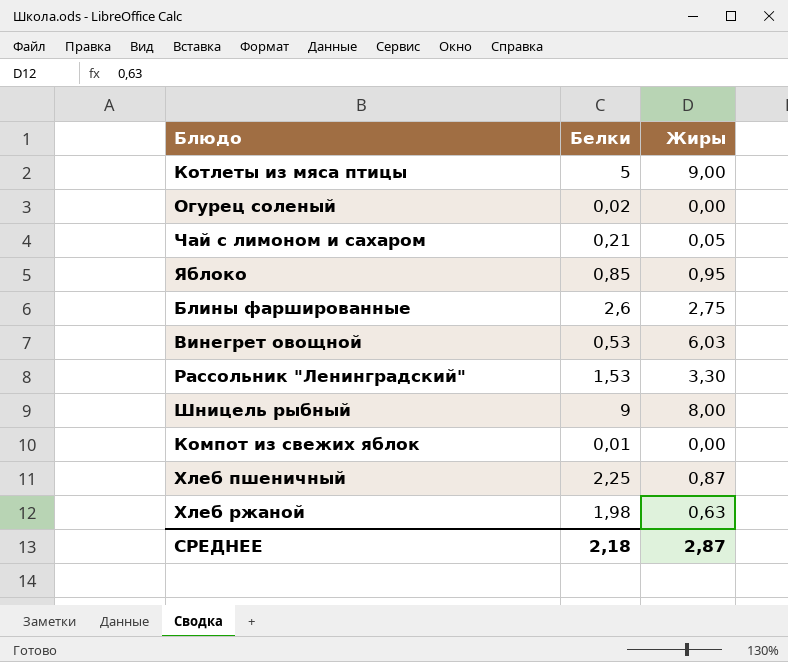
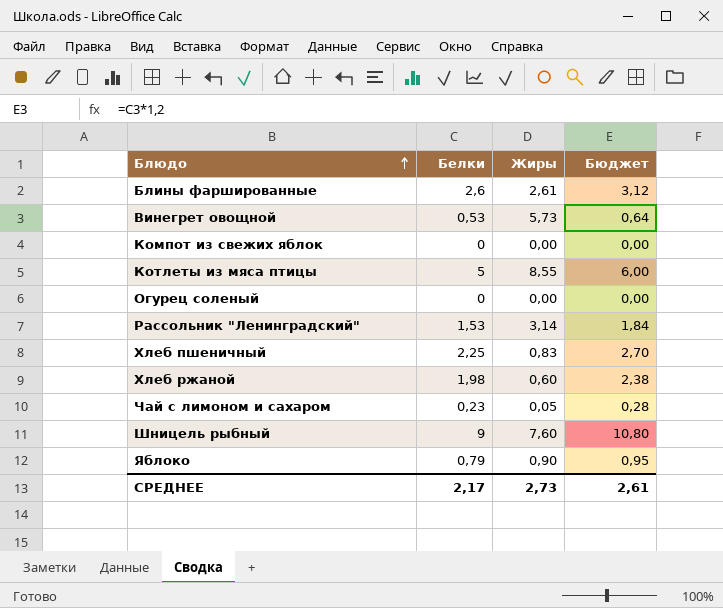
row order: none -> Блюдо ascending
column Бюджет | formula: none -> [Белки] * 1,2
Блины фаршированные | Жиры: 2,75 -> 2,61
Винегрет овощной | Жиры: 6,03 -> 5,73
Компот из свежих яблок | Белки: 0,01 -> 0
Котлеты из мяса птицы | Жиры: 9,00 -> 8,55
Огурец соленый | Белки: 0,02 -> 0
Рассольник "Ленинградский" | Жиры: 3,30 -> 3,14
Хлеб пшеничный | Жиры: 0,87 -> 0,83
Хлеб ржаной | Жиры: 0,63 -> 0,60
Чай с лимоном и сахаром | Белки: 0,21 -> 0,23
Шницель рыбный | Жиры: 8,00 -> 7,60
Яблоко | Белки: 0,85 -> 0,79
Яблоко | Жиры: 0,95 -> 0,90
СРЕДНЕЕ | Белки: 2,18 -> 2,17
СРЕДНЕЕ | Жиры: 2,87 -> 2,73

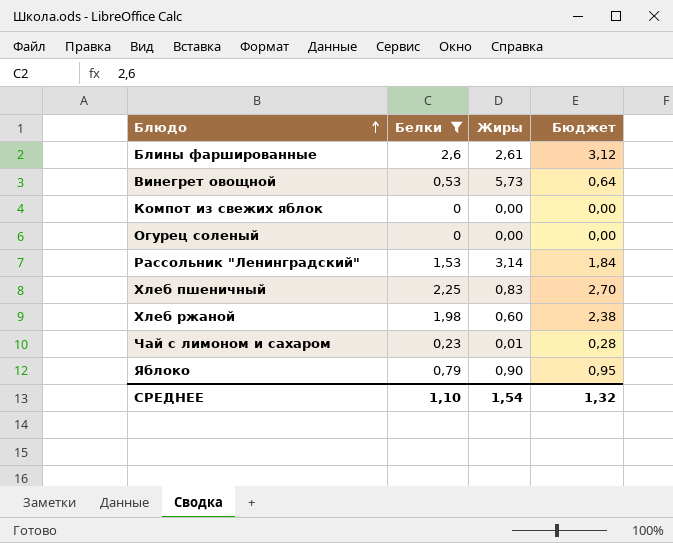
filter: none -> Белки <= 2,6
Чай с лимоном и сахаром | Жиры: 0,05 -> 0,01
СРЕДНЕЕ | Белки: 2,17 -> 1,10
СРЕДНЕЕ | Жиры: 2,73 -> 1,54
СРЕДНЕЕ | Бюджет: 2,61 -> 1,32

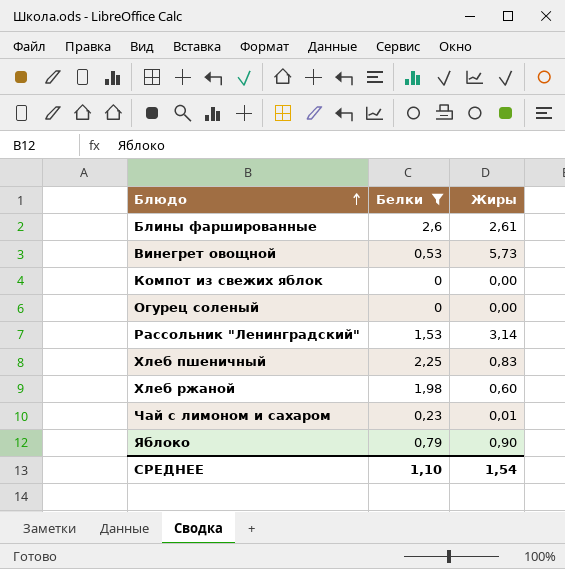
column Бюджет | formula: [Белки] * 1,2 -> none

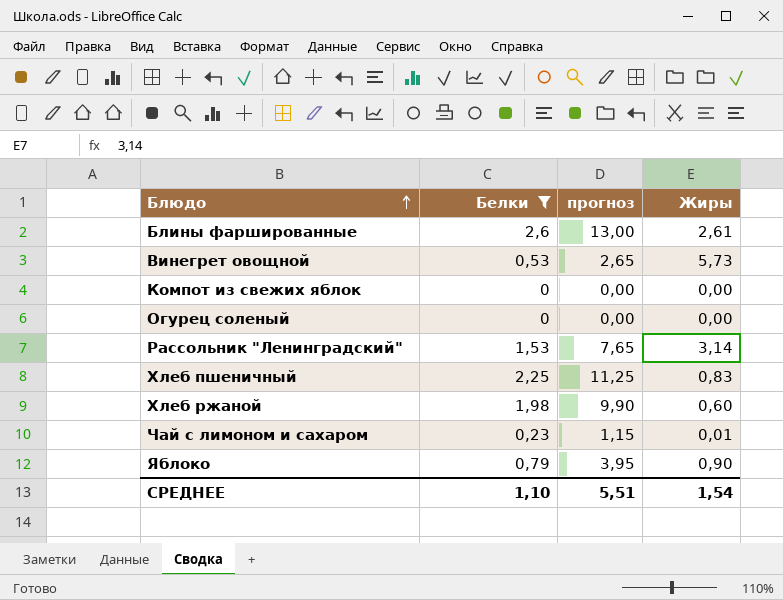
column прогноз | formula: none -> [Белки] * 5

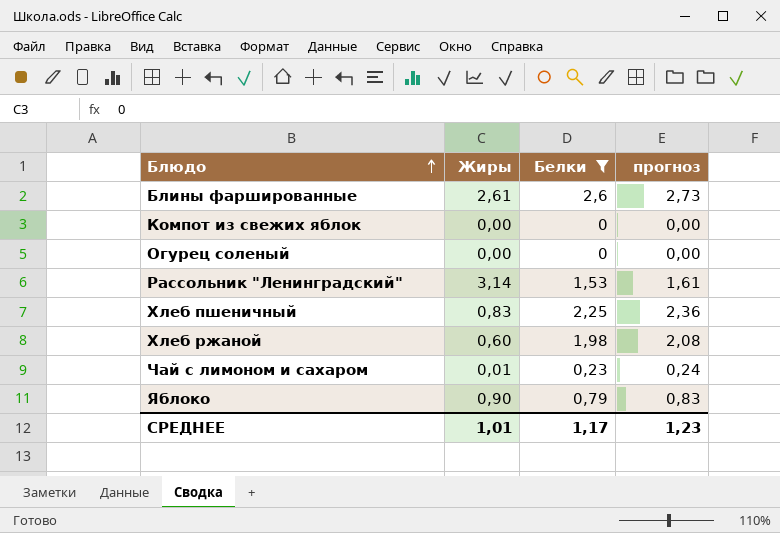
column Жиры | position: 4 -> 2
column прогноз | formula: [Белки] * 5 -> [Белки] * 1,05
row Винегрет овощной: 0,53 | 2,65 | 5,73 -> none
СРЕДНЕЕ | Жиры: 1,54 -> 1,01
СРЕДНЕЕ | Белки: 1,10 -> 1,17
СРЕДНЕЕ | прогноз: 5,51 -> 1,23

